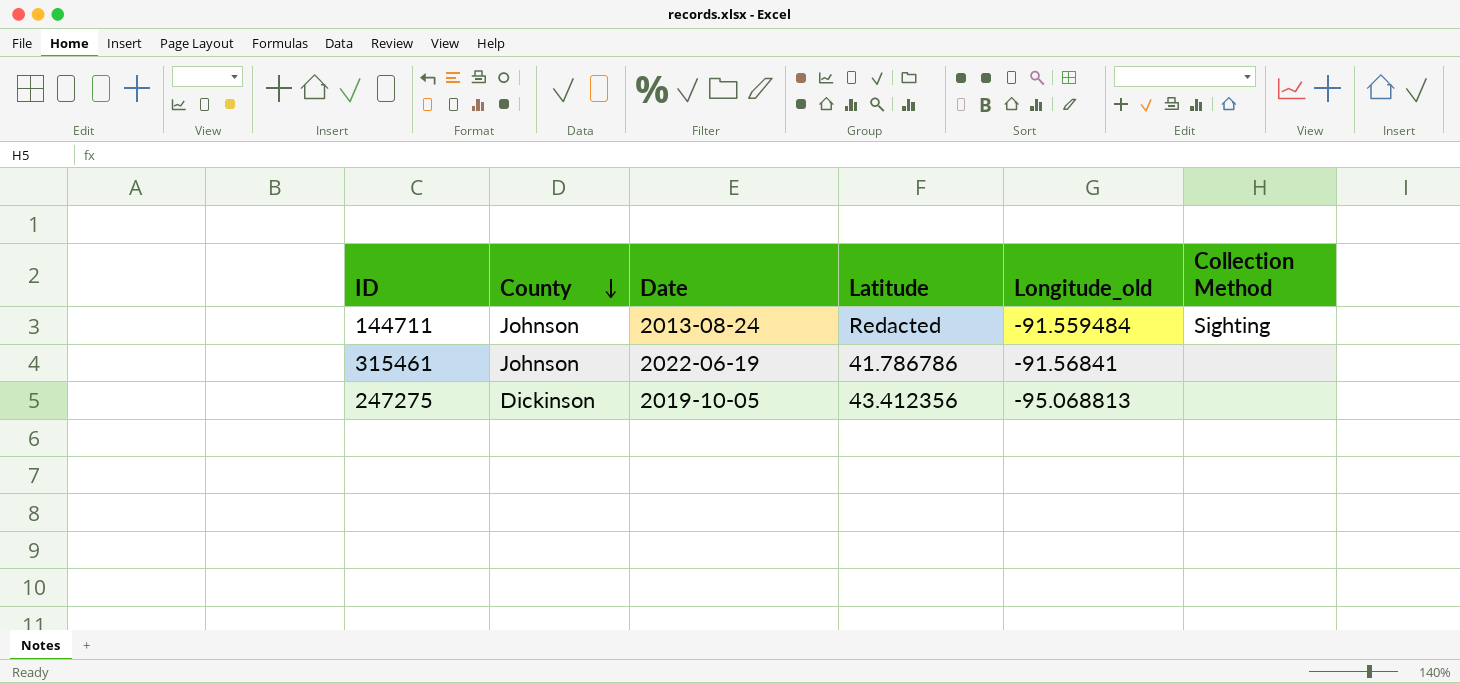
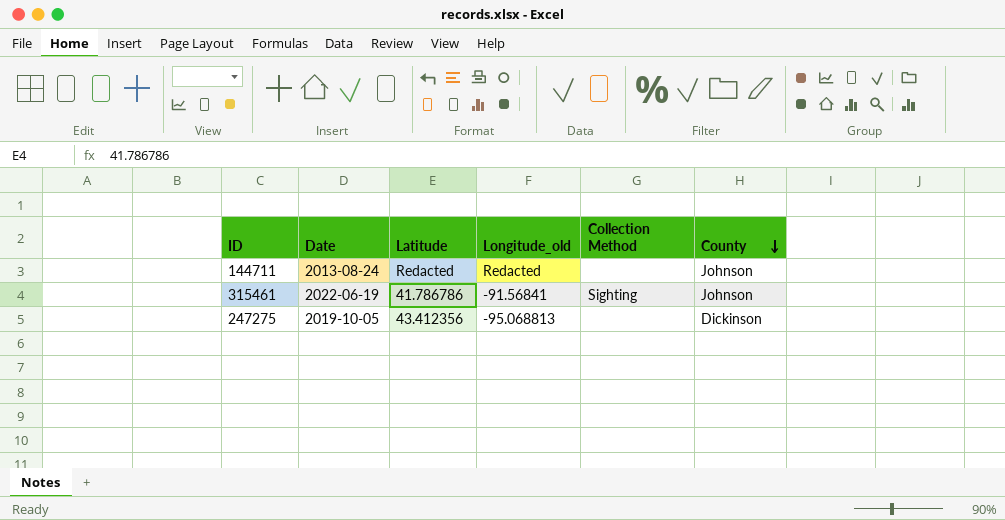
column County | position: 2 -> 6
144711 | Longitude_old: -91.559484 -> Redacted
144711 | Collection Method: Sighting -> none
315461 | Collection Method: none -> Sighting

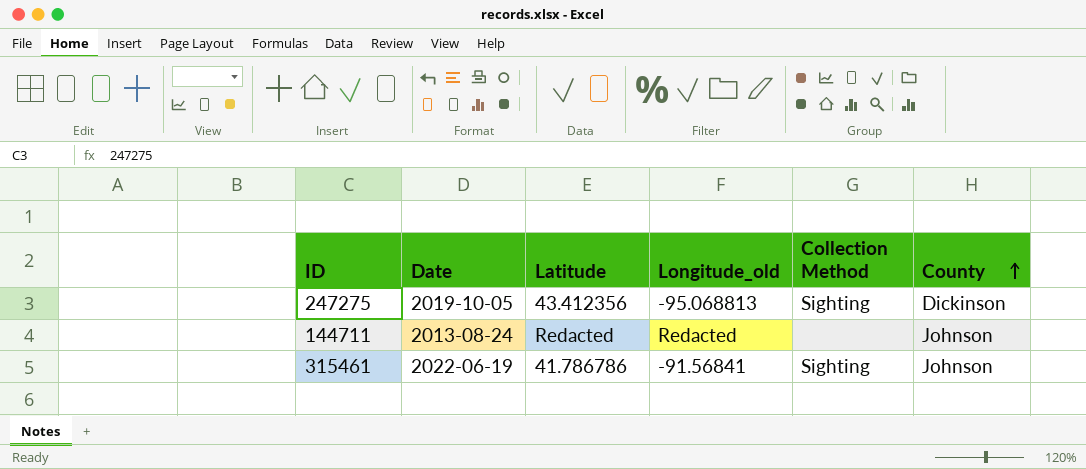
row order: County descending -> County ascending
247275 | Collection Method: none -> Sighting

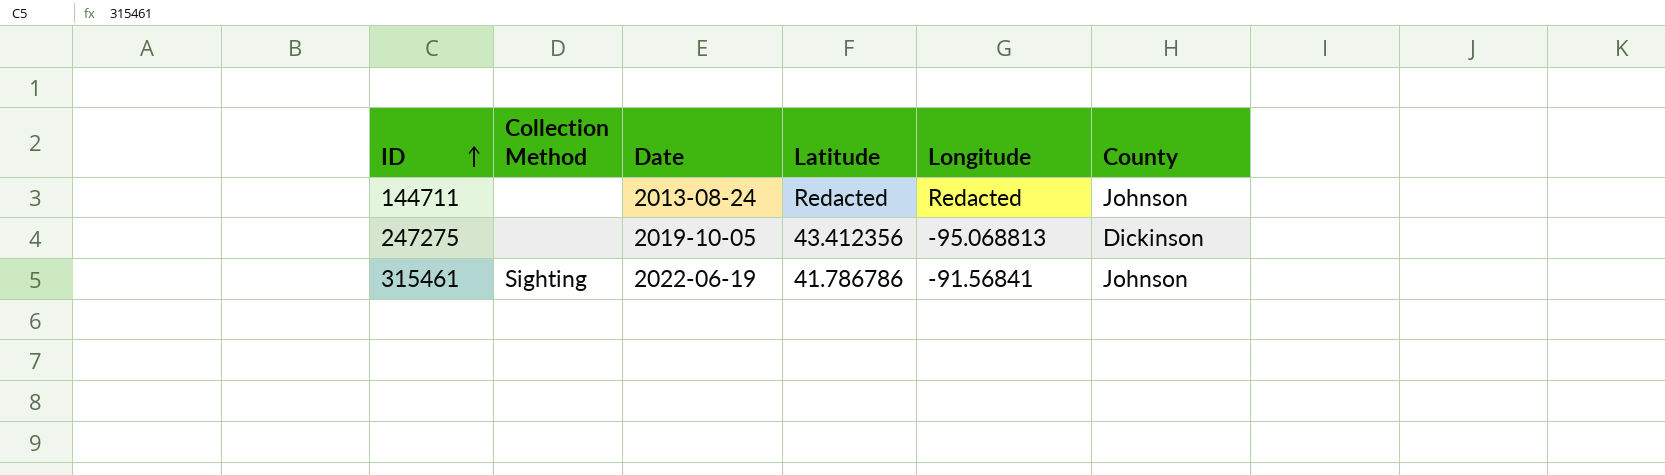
row order: County ascending -> ID ascending
column Collection Method | position: 5 -> 2
column name: Longitude_old -> Longitude
247275 | Collection Method: Sighting -> none

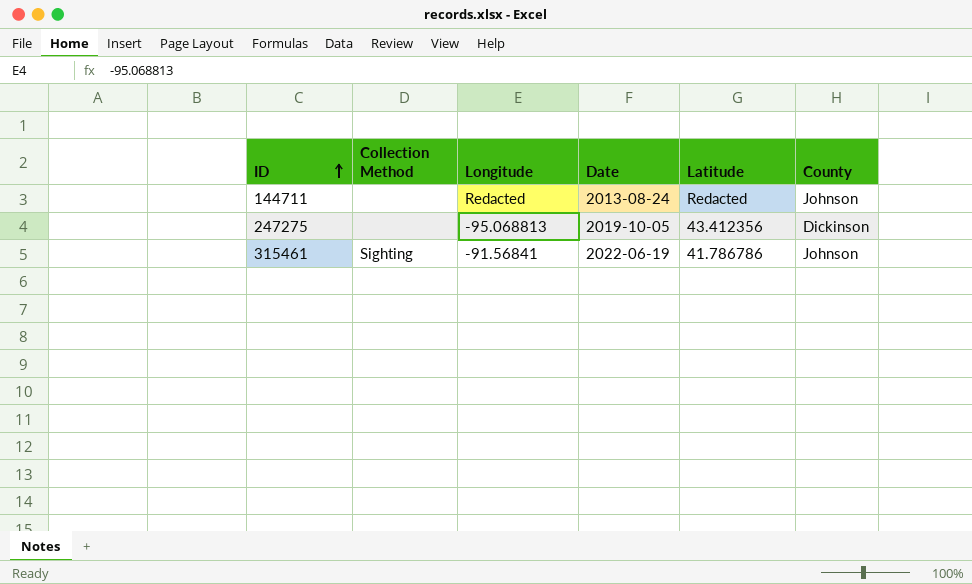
column Longitude | position: 5 -> 3

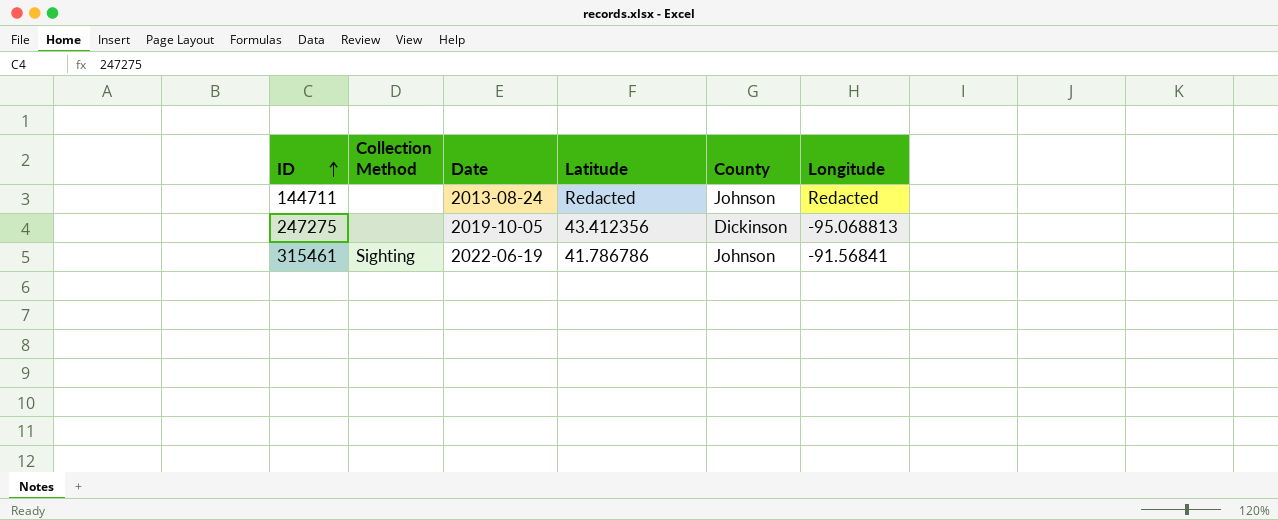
column Longitude | position: 3 -> 6

